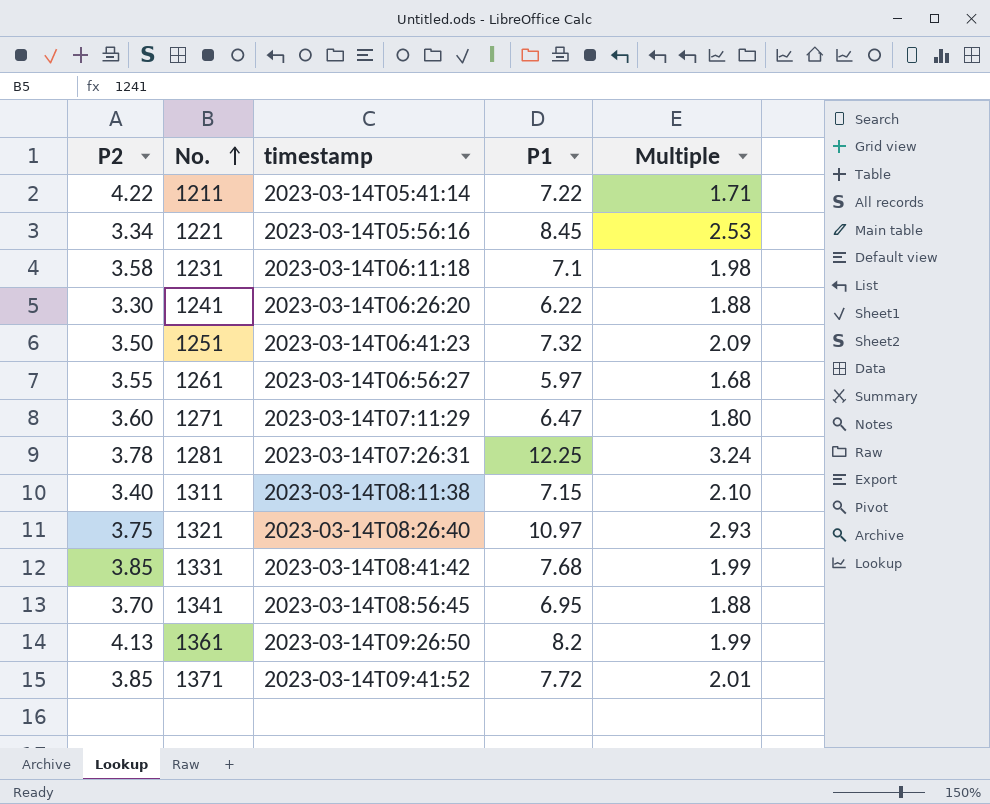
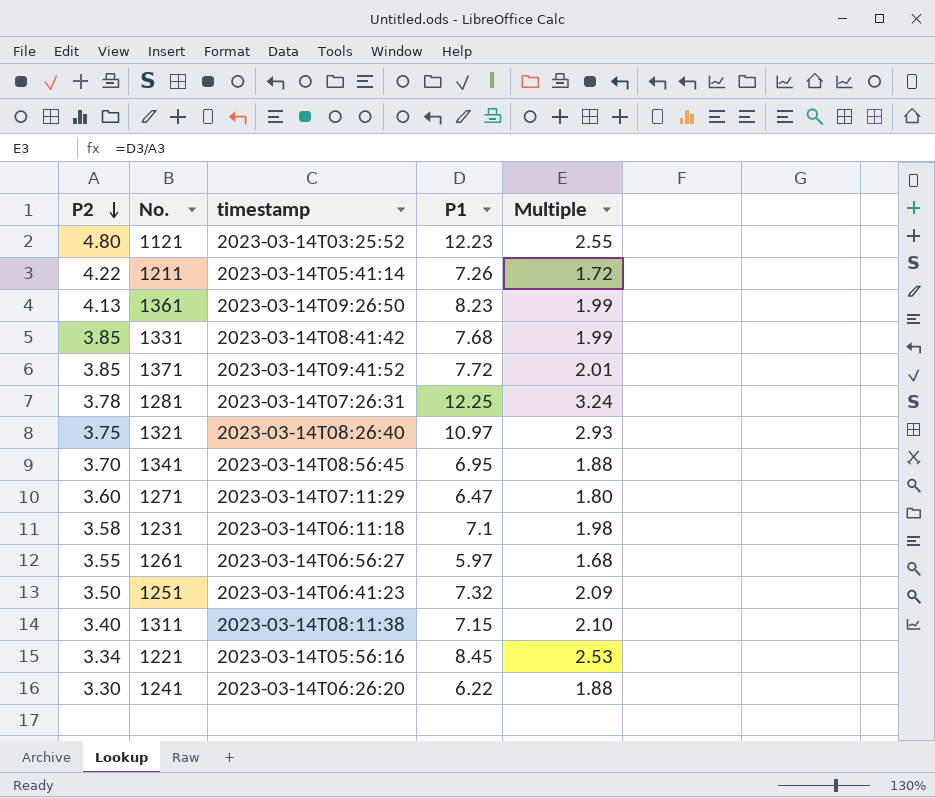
row order: No. ascending -> P2 descending
row 1121: none -> 4.80 | 2023-03-14T03:25:52 | 12.23 | 2.55
1211 | P1: 7.22 -> 7.26
1211 | Multiple: 1.71 -> 1.72
1361 | P1: 8.2 -> 8.23

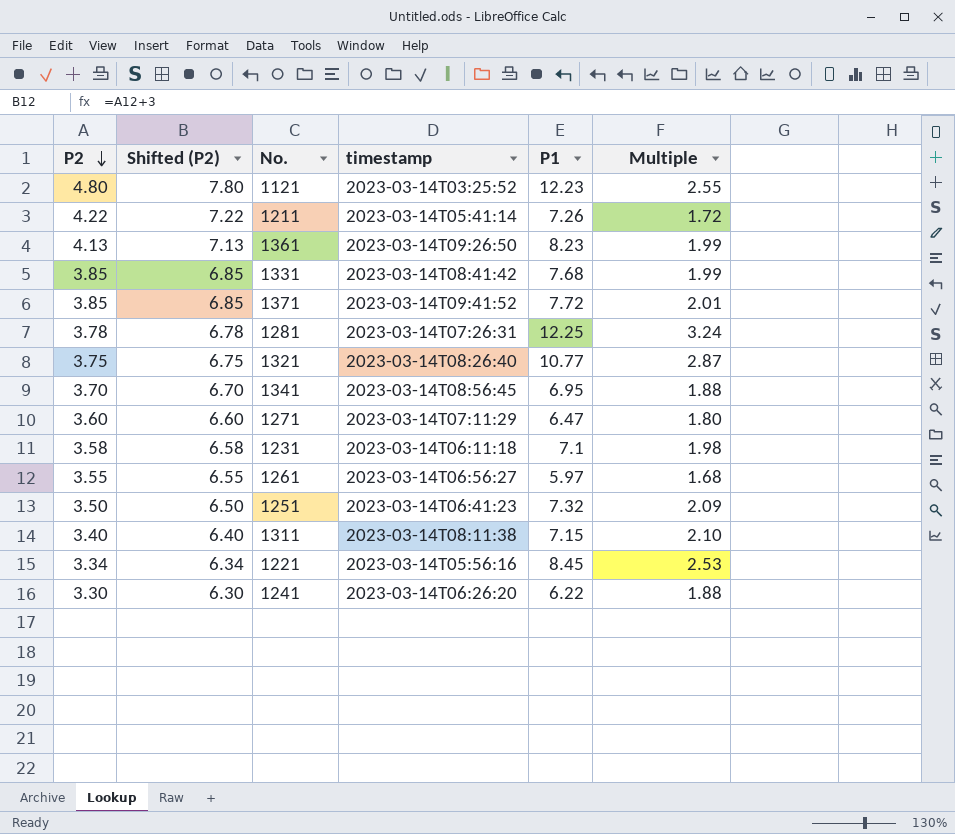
column Shifted (P2) | formula: none -> [P2] + 3
1321 | P1: 10.97 -> 10.77
1321 | Multiple: 2.93 -> 2.87

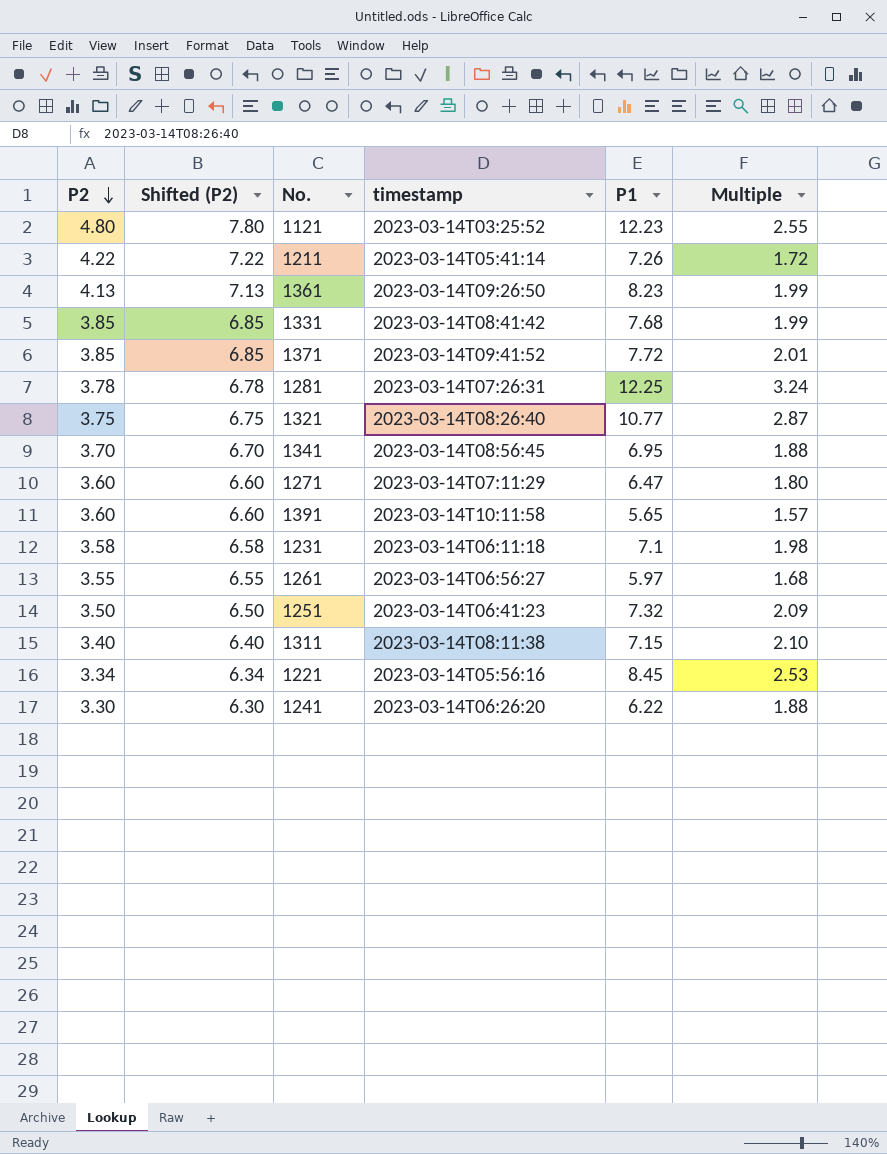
row 1391: none -> 3.60 | 6.60 | 2023-03-14T10:11:58 | 5.65 | 1.57

